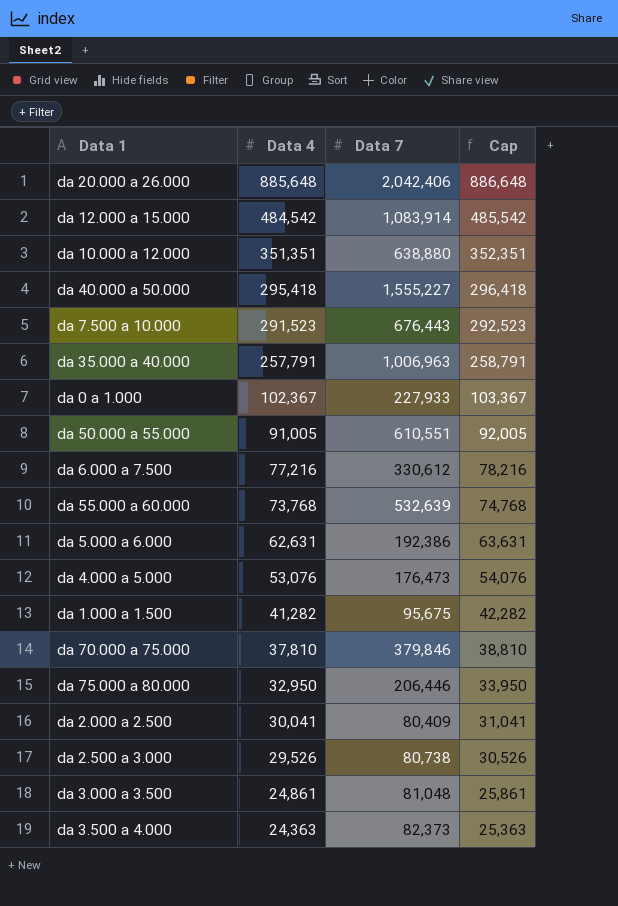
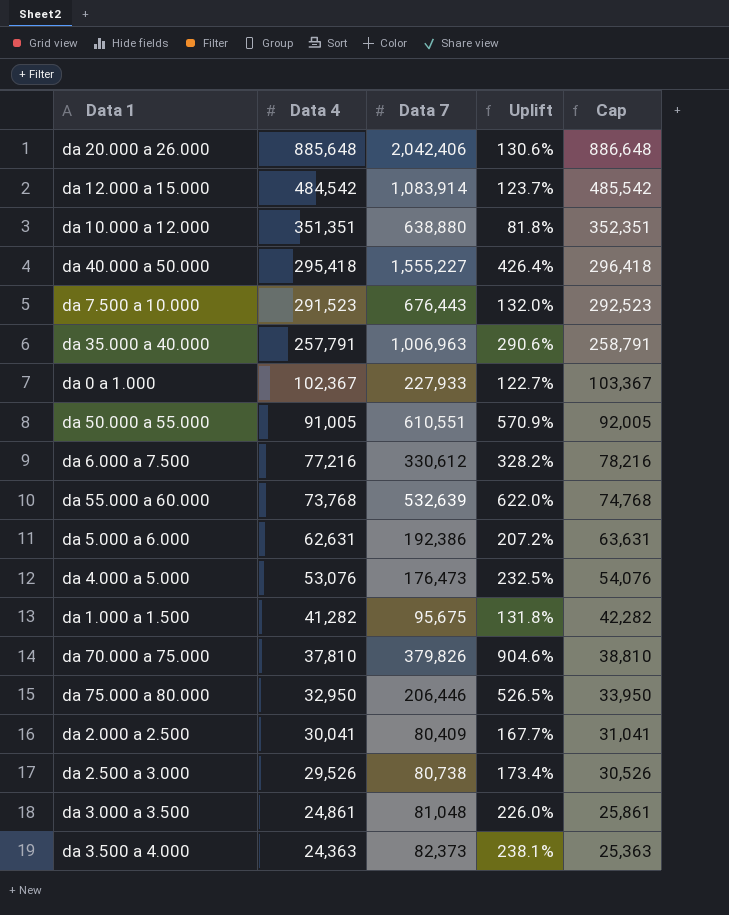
column Uplift | formula: none -> ([Data 7] - [Data 4]) / [Data 4]
da 70.000 a 75.000 | Data 7: 379,846 -> 379,826

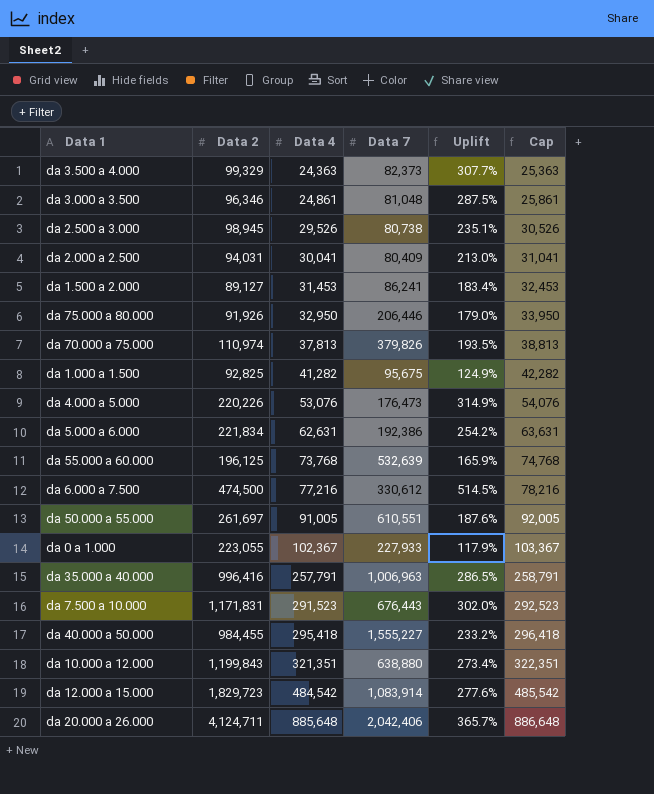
row order: Data 4 descending -> Data 4 ascending
column Data 2 | position: none -> 2
column Uplift | formula: ([Data 7] - [Data 4]) / [Data 4] -> ([Data 2] - [Data 4]) / [Data 4]
row da 1.500 a 2.000: none -> 89,127 | 31,453 | 86,241 | 183.4% | 32,453
da 70.000 a 75.000 | Data 4: 37,810 -> 37,813
da 70.000 a 75.000 | Cap: 38,810 -> 38,813
da 10.000 a 12.000 | Data 4: 351,351 -> 321,351
da 10.000 a 12.000 | Cap: 352,351 -> 322,351

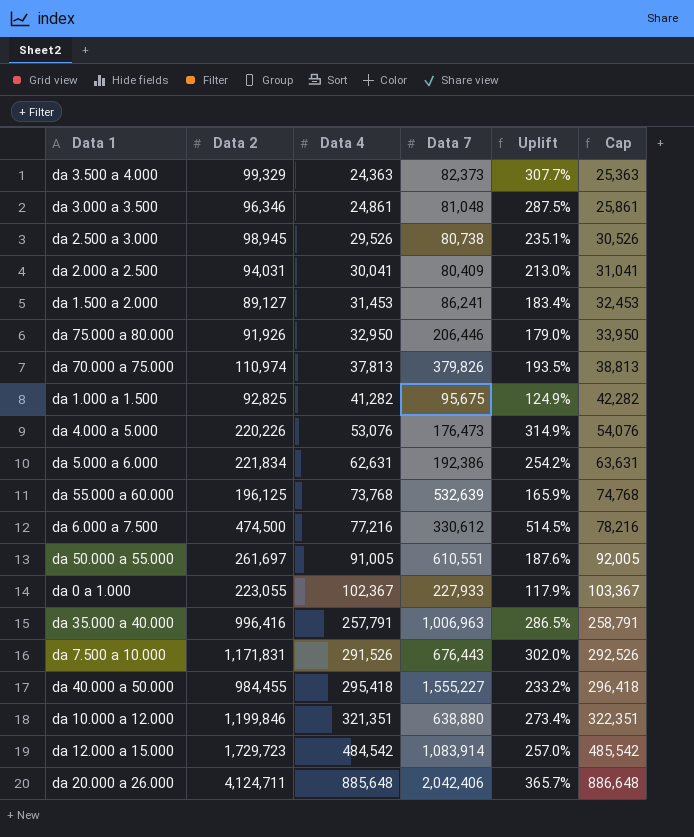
da 7.500 a 10.000 | Data 4: 291,523 -> 291,526
da 7.500 a 10.000 | Cap: 292,523 -> 292,526
da 10.000 a 12.000 | Data 2: 1,199,843 -> 1,199,846
da 12.000 a 15.000 | Data 2: 1,829,723 -> 1,729,723
da 12.000 a 15.000 | Uplift: 277.6% -> 257.0%

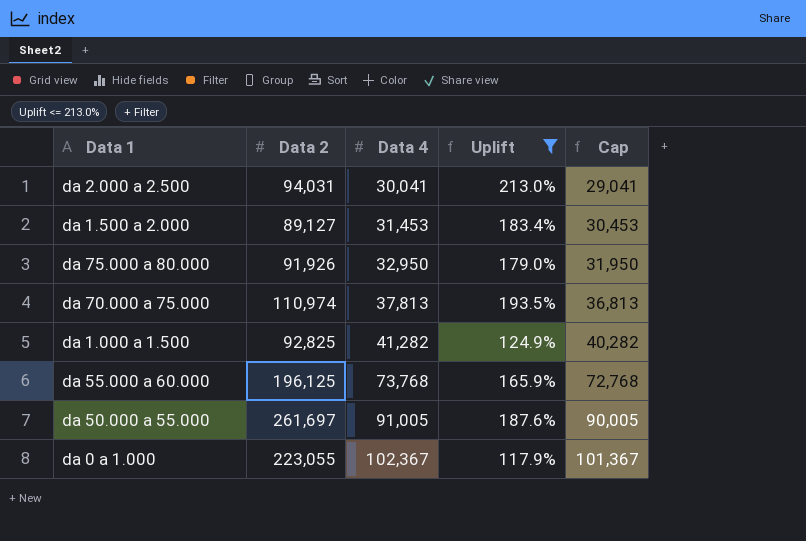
filter: none -> Uplift <= 213.0%
column Data 7 | position: 4 -> none
column Cap | formula: [Data 4] + 1000 -> [Data 4] - 1000

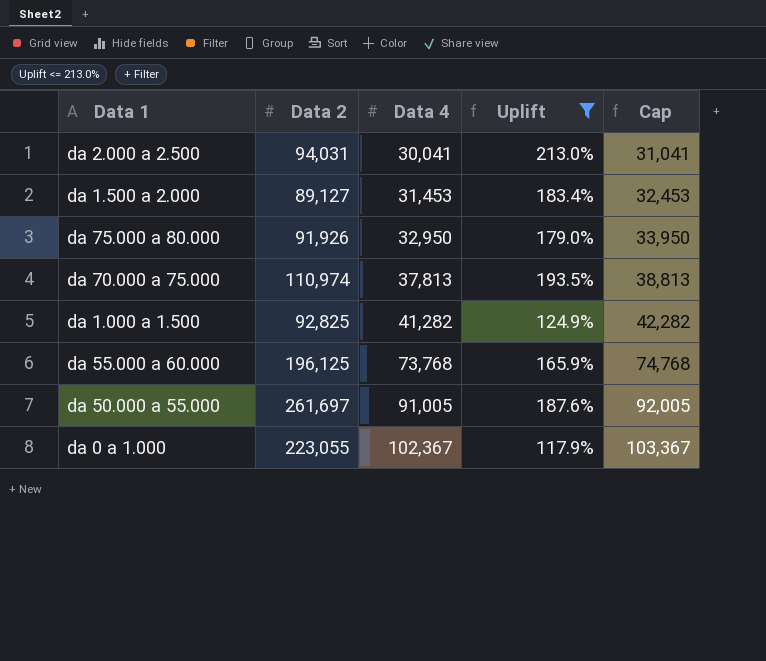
column Cap | formula: [Data 4] - 1000 -> [Data 4] + 1000

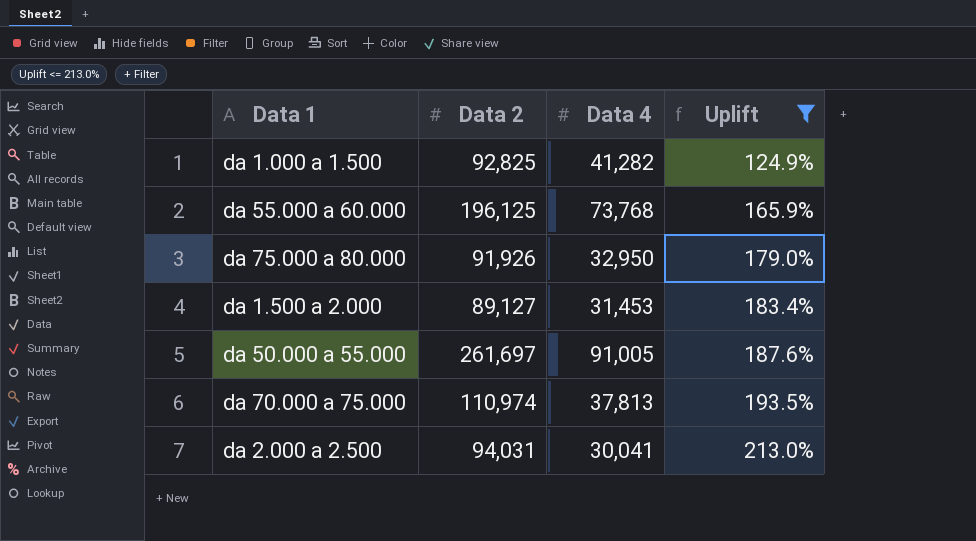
row order: Data 4 ascending -> Uplift ascending
column Cap | formula: [Data 4] + 1000 -> none
row da 0 a 1.000: 223,055 | 102,367 | 117.9% | 103,367 -> none

